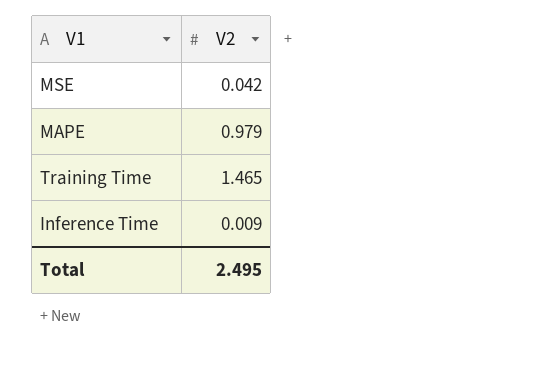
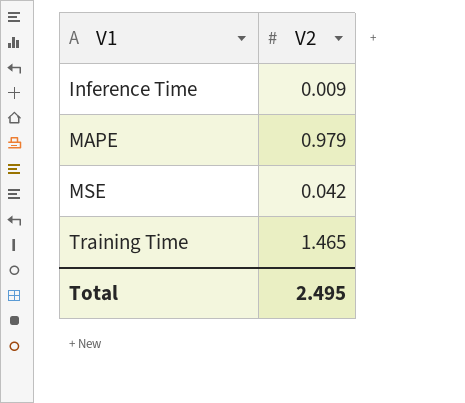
row order: none -> V1 ascending

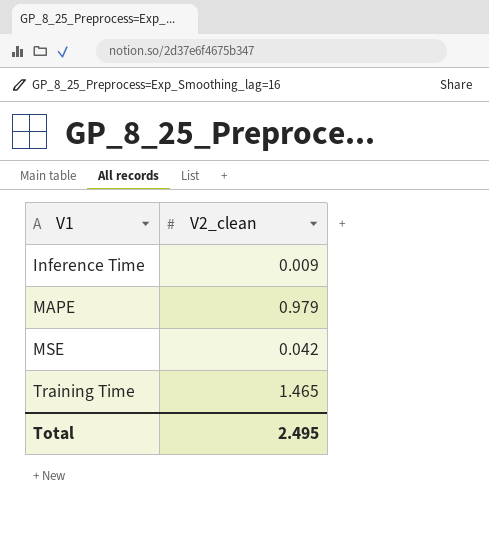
column name: V2 -> V2_clean

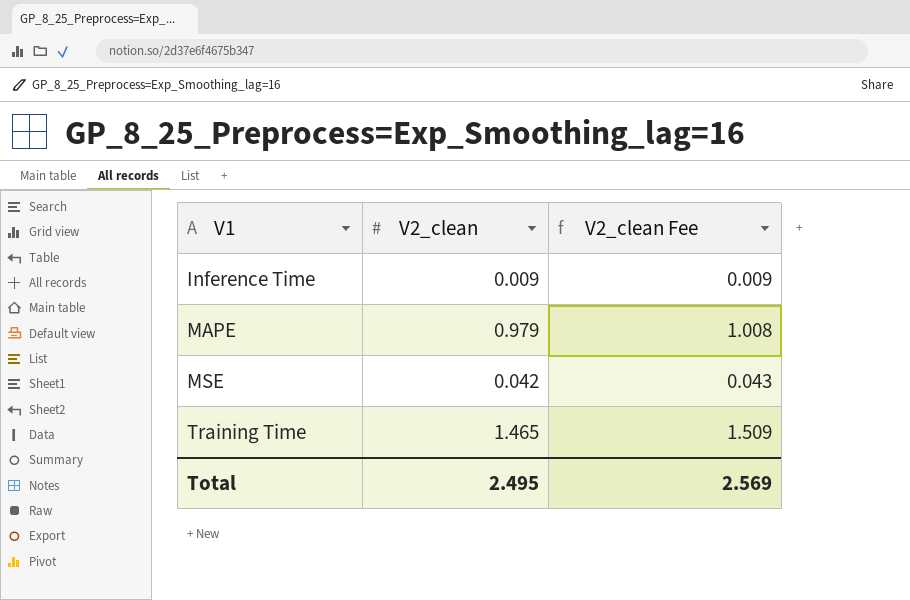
column V2_clean Fee | formula: none -> [V2_clean] * 1.03

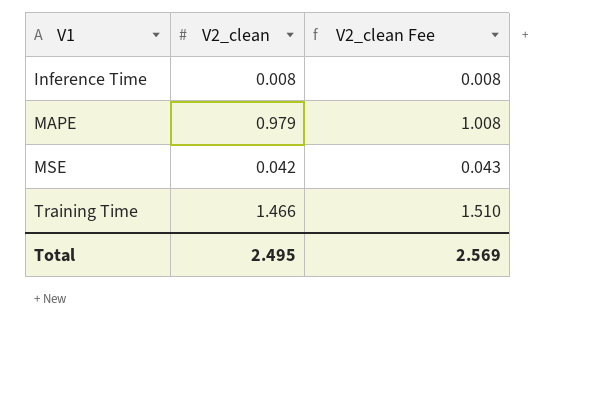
Inference Time | V2_clean: 0.009 -> 0.008
Inference Time | V2_clean Fee: 0.009 -> 0.008
Training Time | V2_clean: 1.465 -> 1.466
Training Time | V2_clean Fee: 1.509 -> 1.510

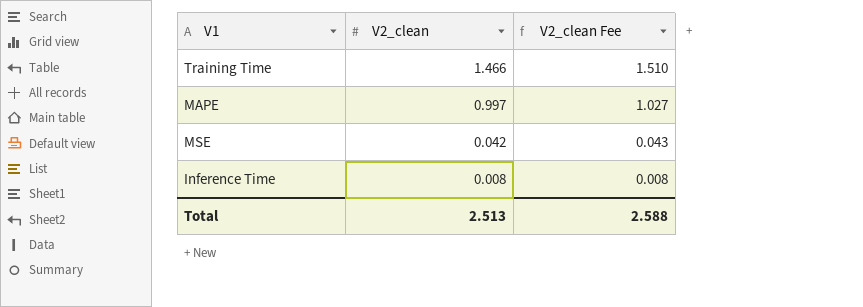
row order: V1 ascending -> V2_clean descending
MAPE | V2_clean: 0.979 -> 0.997
MAPE | V2_clean Fee: 1.008 -> 1.027
Total | V2_clean: 2.495 -> 2.513
Total | V2_clean Fee: 2.569 -> 2.588

